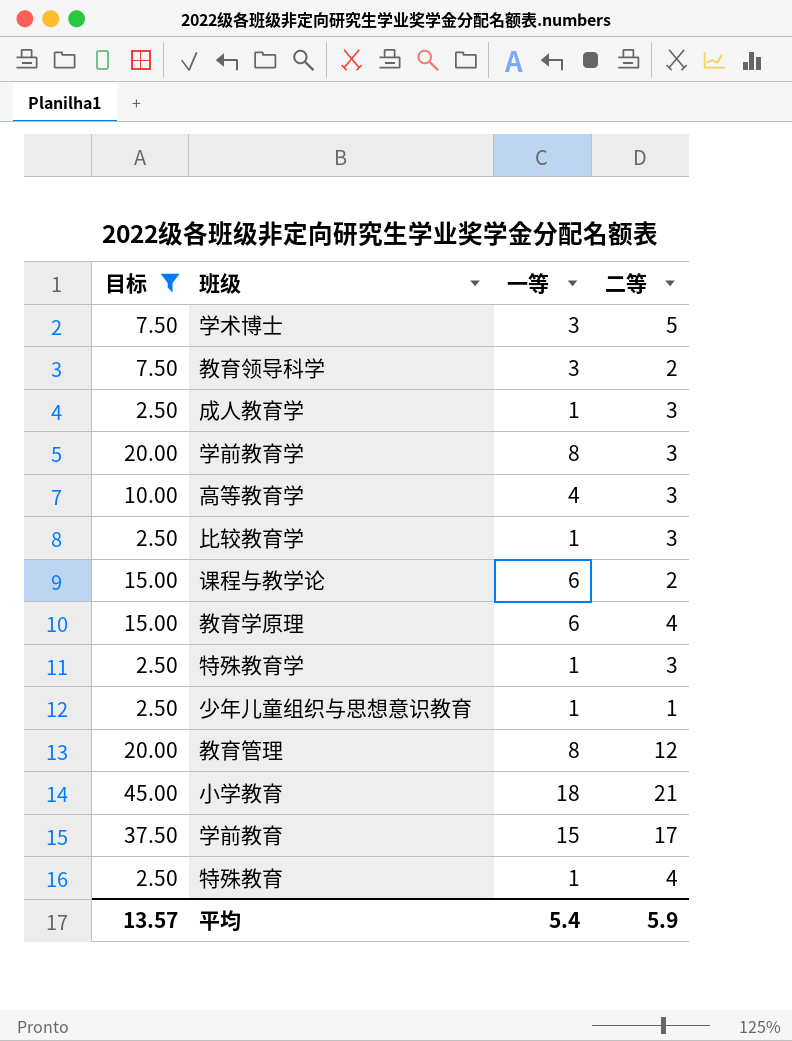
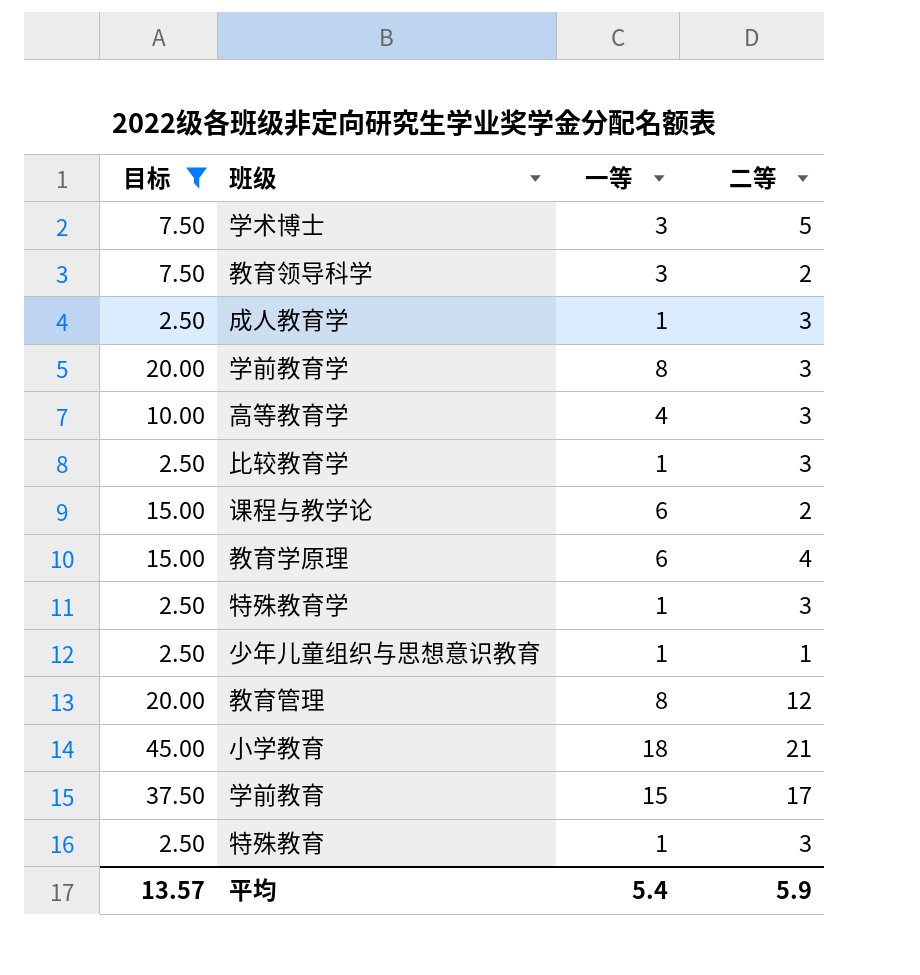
特殊教育 | 二等: 4 -> 3

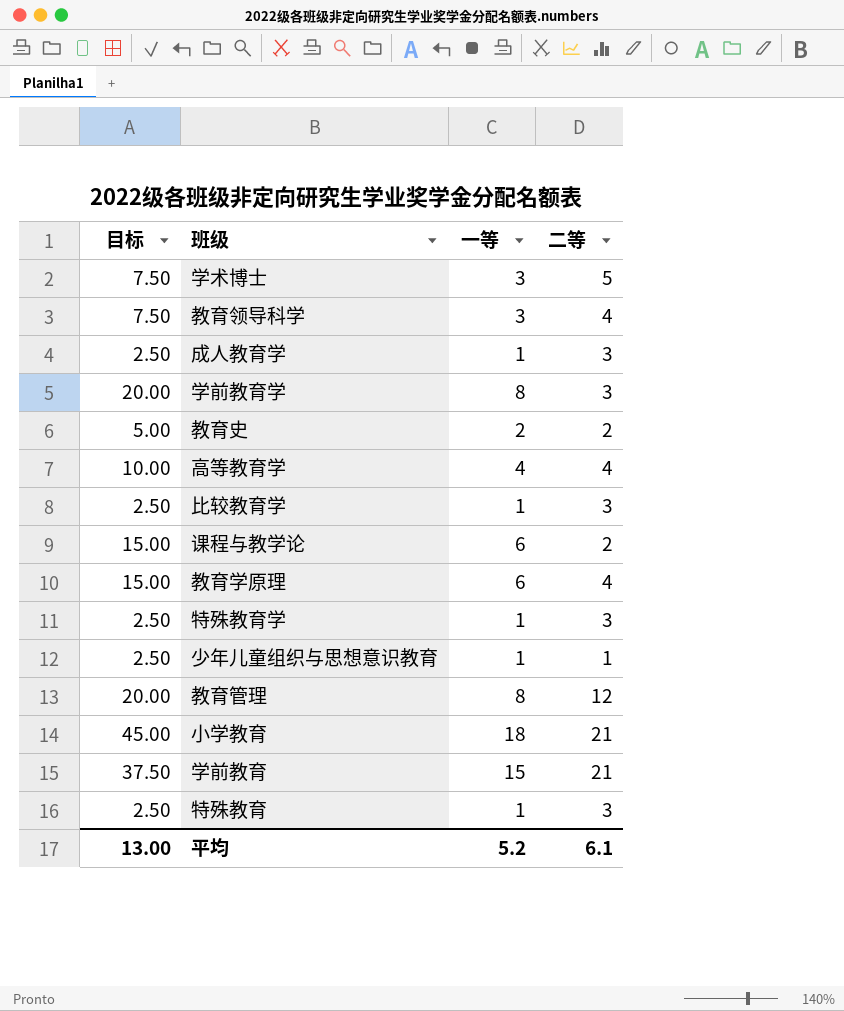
filter: 目标 != 5.00 -> none
教育领导科学 | 二等: 2 -> 4
高等教育学 | 二等: 3 -> 4
学前教育 | 二等: 17 -> 21
平均 | 目标: 13.57 -> 13.00
平均 | 一等: 5.4 -> 5.2
平均 | 二等: 5.9 -> 6.1

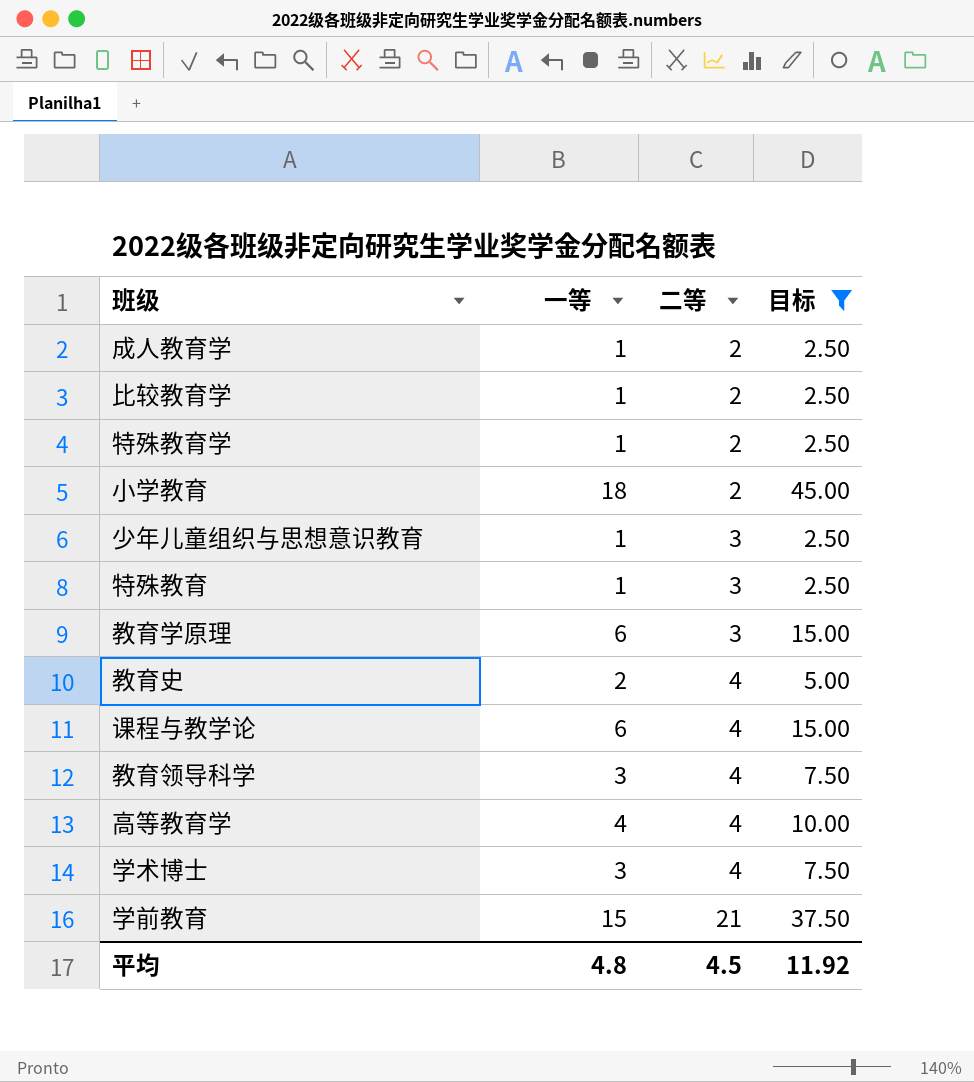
filter: none -> 目标 != 20.00
row order: none -> 二等 ascending
column 目标 | position: 1 -> 4
成人教育学 | 二等: 3 -> 2
比较教育学 | 二等: 3 -> 2
特殊教育学 | 二等: 3 -> 2
小学教育 | 二等: 21 -> 2
少年儿童组织与思想意识教育 | 二等: 1 -> 3
教育学原理 | 二等: 4 -> 3
教育史 | 二等: 2 -> 4
课程与教学论 | 二等: 2 -> 4
学术博士 | 二等: 5 -> 4
平均 | 一等: 5.2 -> 4.8
平均 | 二等: 6.1 -> 4.5
平均 | 目标: 13.00 -> 11.92

